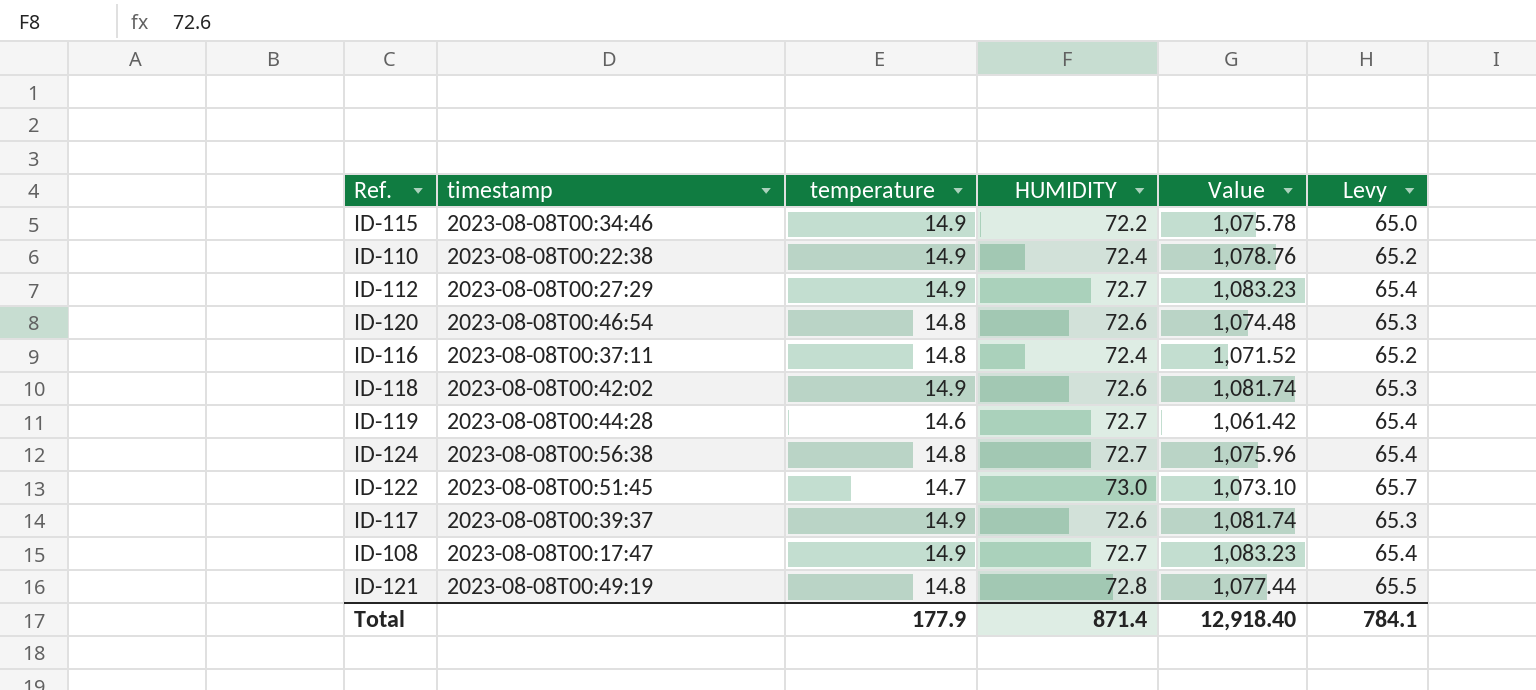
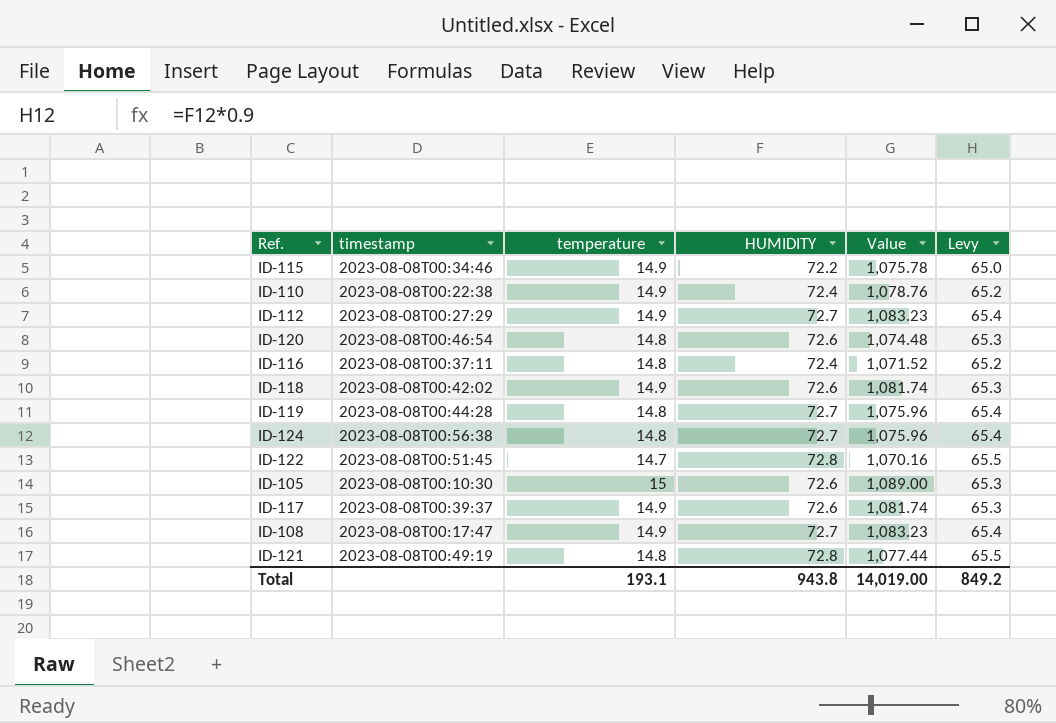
ID-119 | temperature: 14.6 -> 14.8
ID-119 | Value: 1,061.42 -> 1,075.96
ID-122 | HUMIDITY: 73.0 -> 72.8
ID-122 | Value: 1,073.10 -> 1,070.16
ID-122 | Levy: 65.7 -> 65.5
row ID-105: none -> 2023-08-08T00:10:30 | 15 | 72.6 | 1,089.00 | 65.3
Total | temperature: 177.9 -> 193.1
Total | HUMIDITY: 871.4 -> 943.8
Total | Value: 12,918.40 -> 14,019.00
Total | Levy: 784.1 -> 849.2

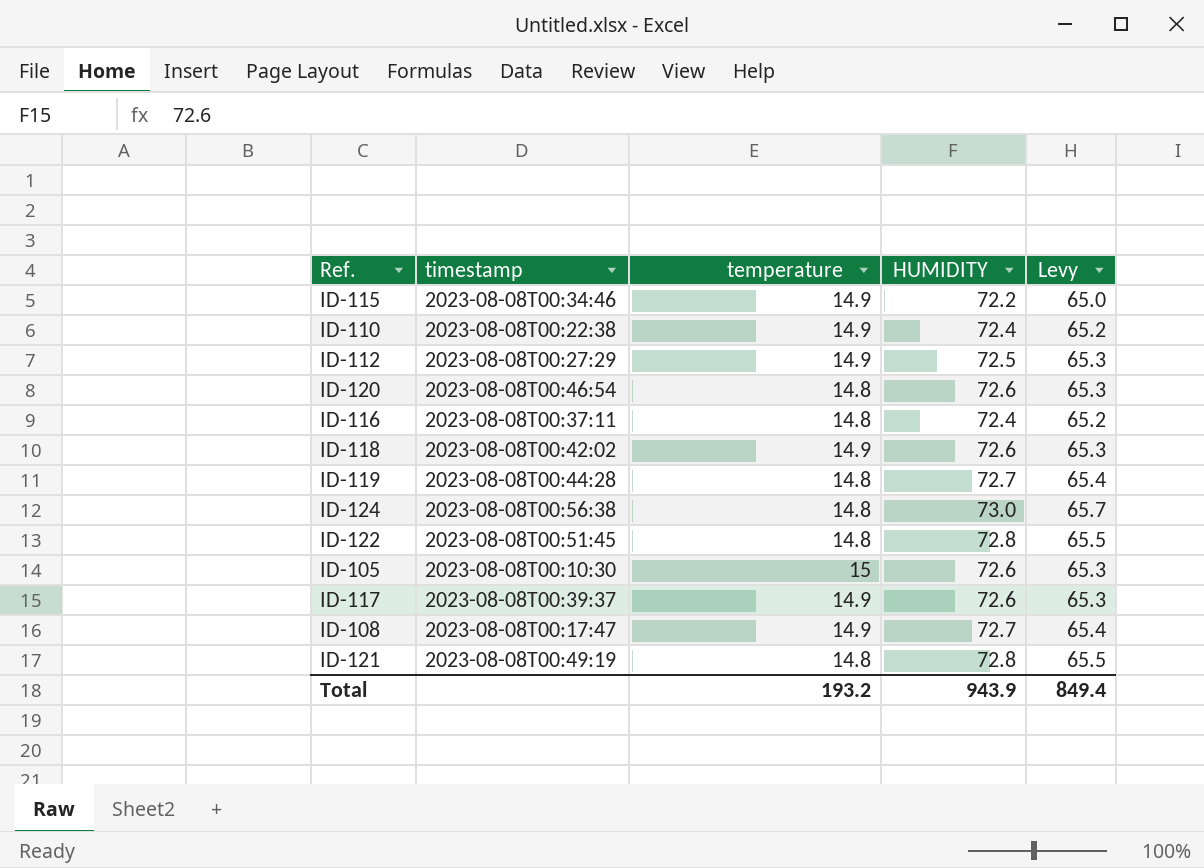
column Value | formula: [temperature] * [HUMIDITY] -> none
ID-112 | HUMIDITY: 72.7 -> 72.5
ID-112 | Levy: 65.4 -> 65.3
ID-124 | HUMIDITY: 72.7 -> 73.0
ID-124 | Levy: 65.4 -> 65.7
ID-122 | temperature: 14.7 -> 14.8
Total | temperature: 193.1 -> 193.2
Total | HUMIDITY: 943.8 -> 943.9
Total | Levy: 849.2 -> 849.4

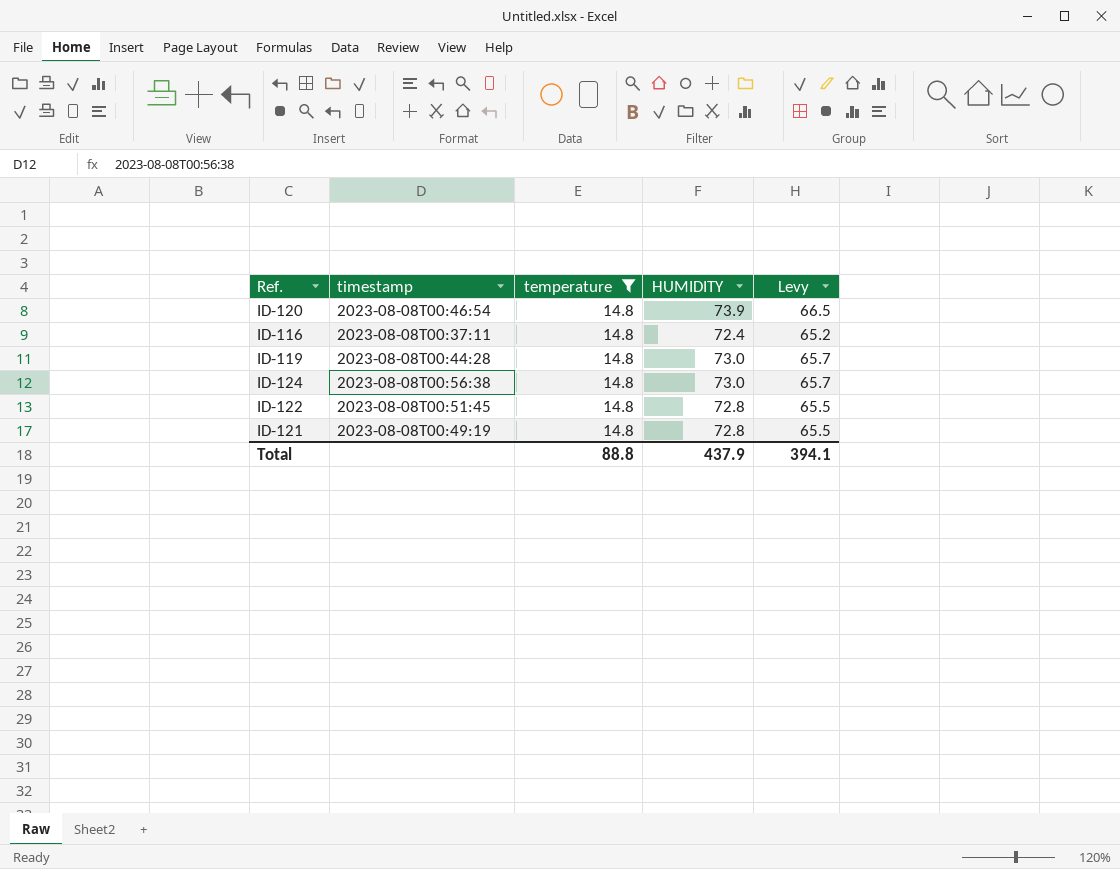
filter: none -> temperature = 14.8
ID-120 | HUMIDITY: 72.6 -> 73.9
ID-120 | Levy: 65.3 -> 66.5
ID-119 | HUMIDITY: 72.7 -> 73.0
ID-119 | Levy: 65.4 -> 65.7
Total | temperature: 193.2 -> 88.8
Total | HUMIDITY: 943.9 -> 437.9
Total | Levy: 849.4 -> 394.1

